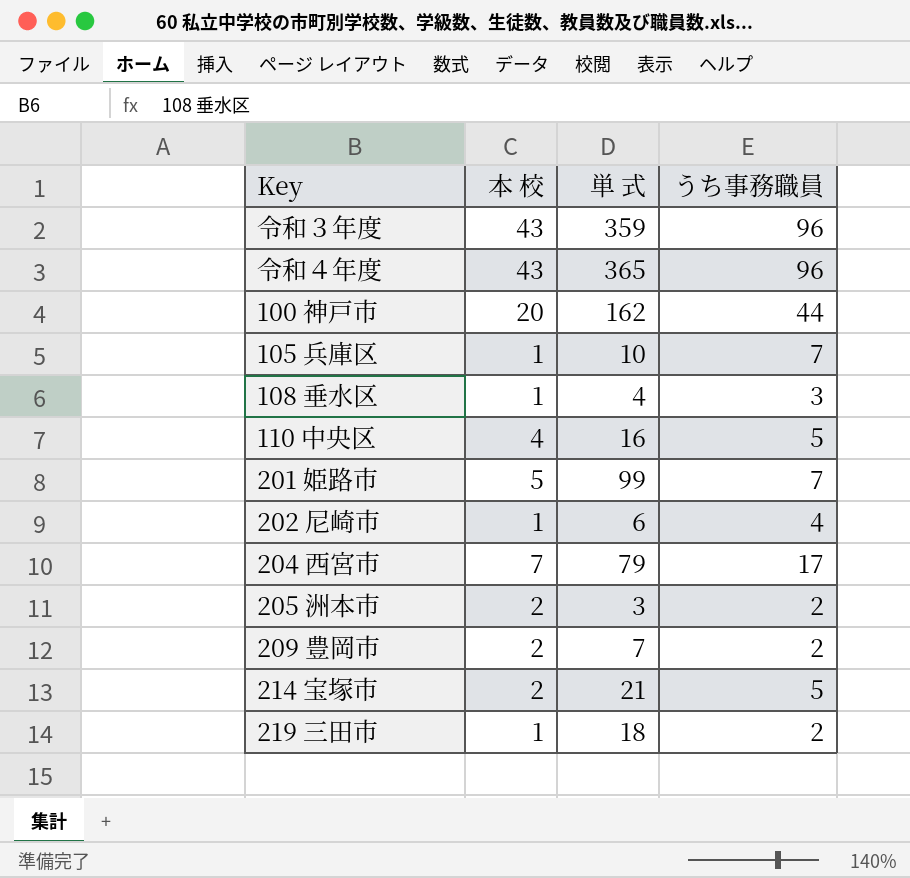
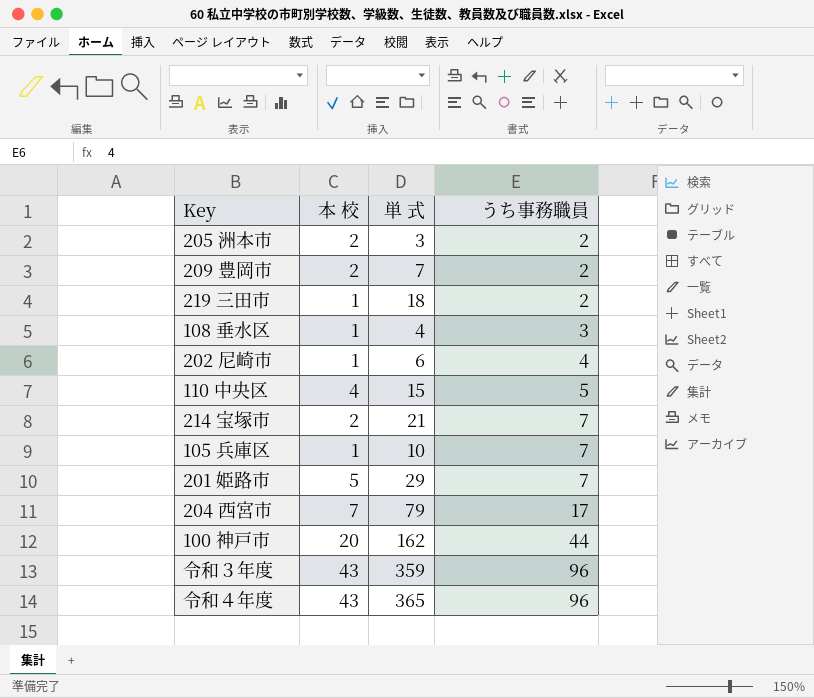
row order: none -> うち事務職員 ascending
110 中央区 | 単 式: 16 -> 15
214 宝塚市 | うち事務職員: 5 -> 7
201 姫路市 | 単 式: 99 -> 29

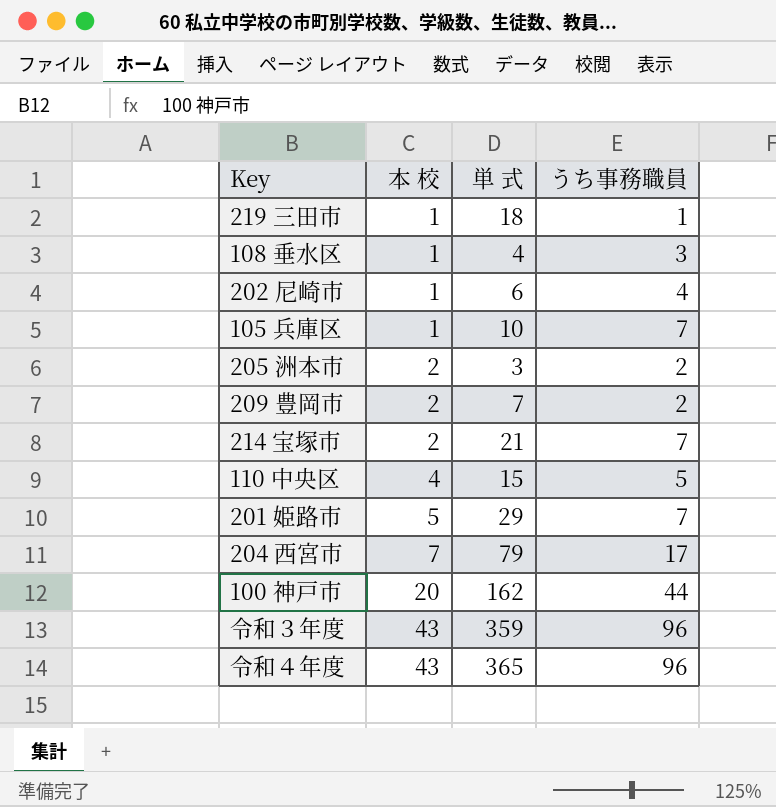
row order: うち事務職員 ascending -> 本 校 ascending
219 三田市 | うち事務職員: 2 -> 1

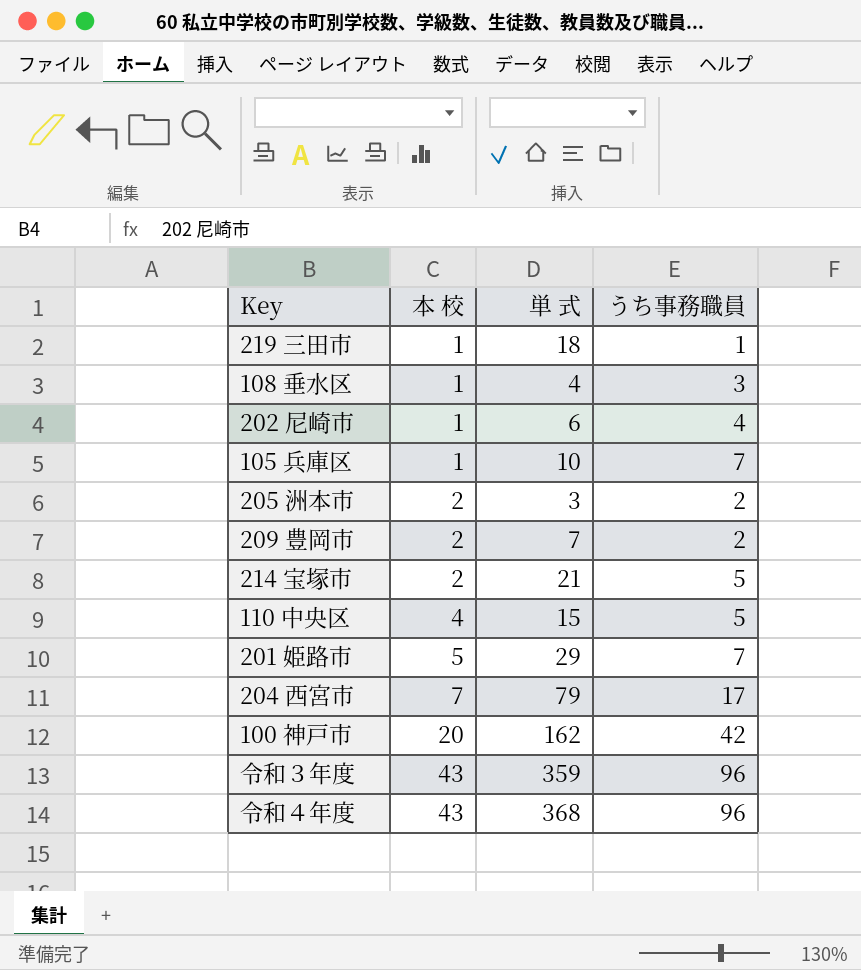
214 宝塚市 | うち事務職員: 7 -> 5
100 神戸市 | うち事務職員: 44 -> 42
令和４年度 | 単 式: 365 -> 368

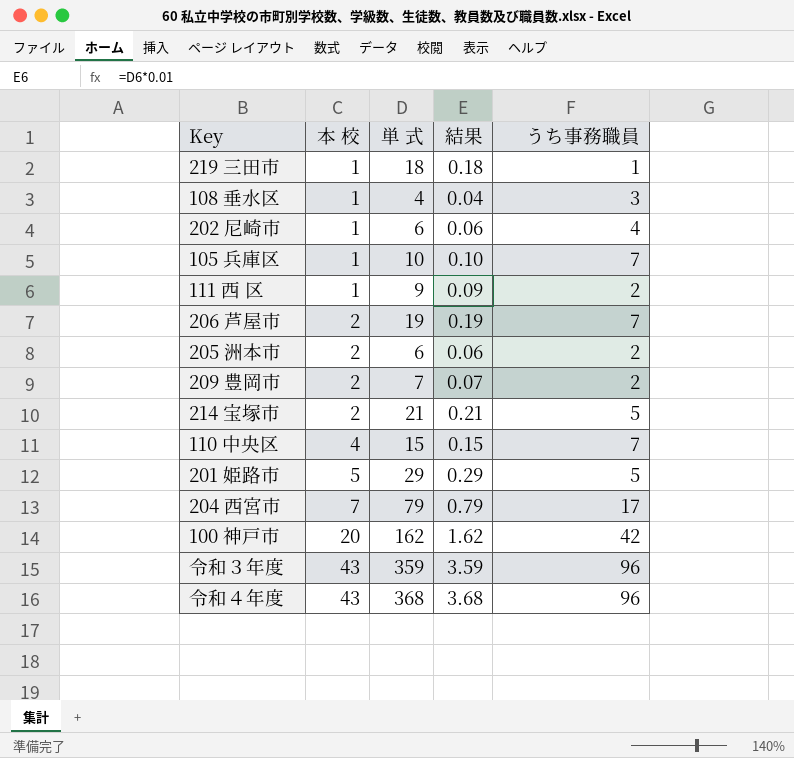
column 結果 | formula: none -> [単 式] * 0.01
row 111 西 区: none -> 1 | 9 | 0.09 | 2
row 206 芦屋市: none -> 2 | 19 | 0.19 | 7
205 洲本市 | 単 式: 3 -> 6
110 中央区 | うち事務職員: 5 -> 7
201 姫路市 | うち事務職員: 7 -> 5

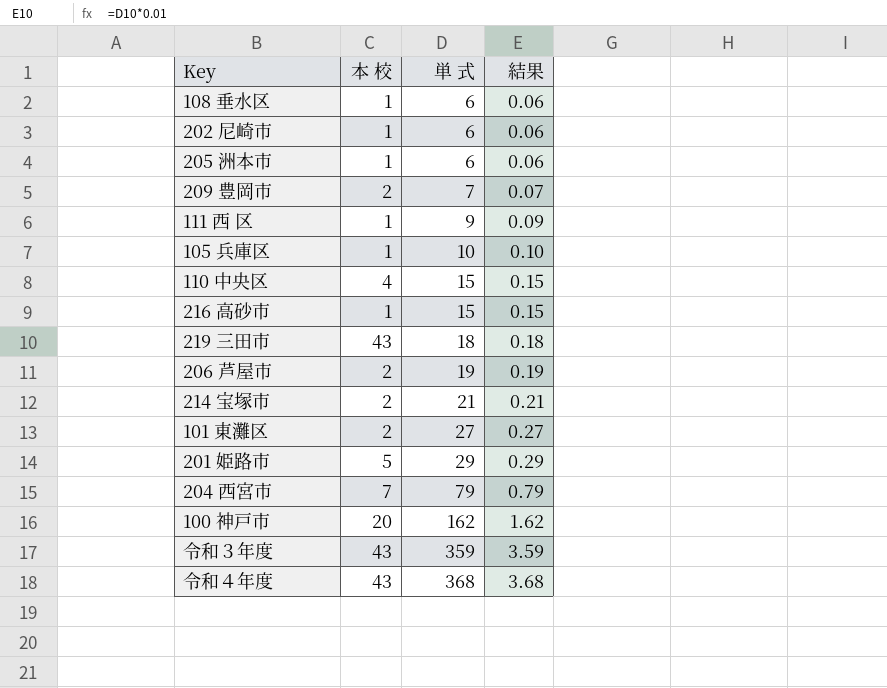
row order: 本 校 ascending -> 単 式 ascending
column うち事務職員 | position: 5 -> none
108 垂水区 | 単 式: 4 -> 6
108 垂水区 | 結果: 0.04 -> 0.06
205 洲本市 | 本 校: 2 -> 1
row 216 高砂市: none -> 1 | 15 | 0.15
219 三田市 | 本 校: 1 -> 43
row 101 東灘区: none -> 2 | 27 | 0.27

